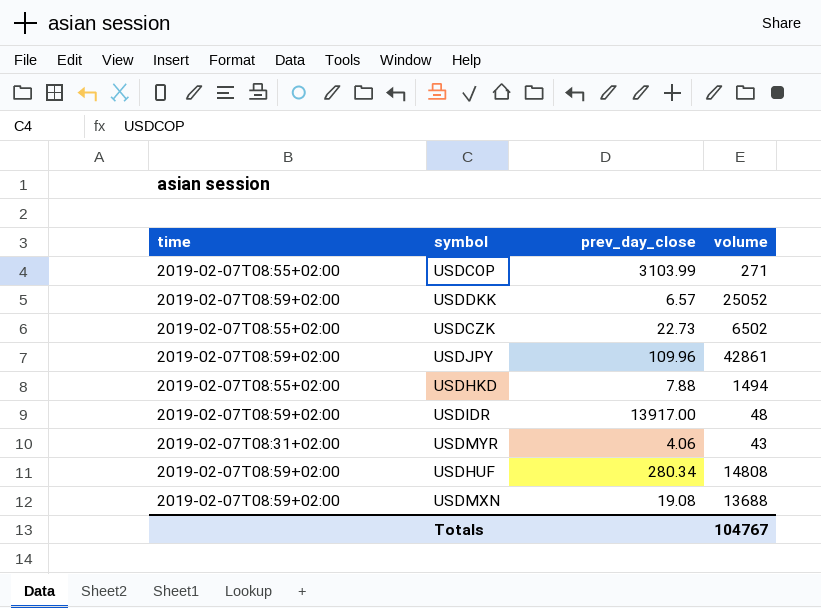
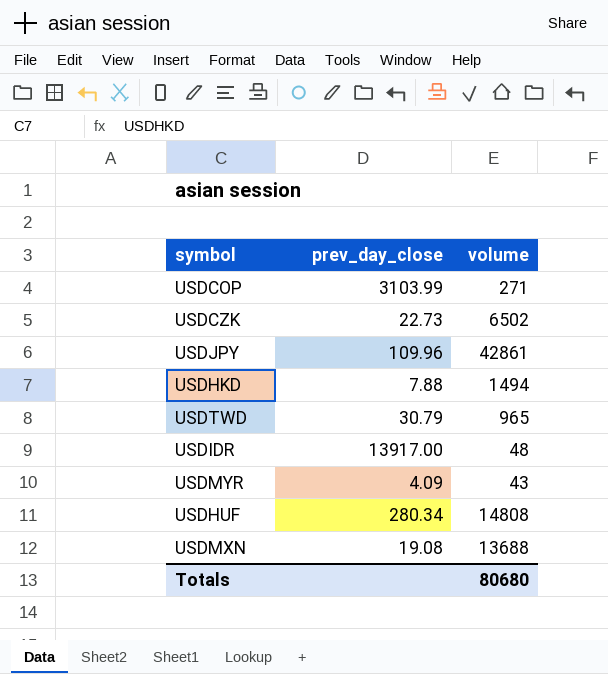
column time | position: 1 -> none
row USDDKK: 2019-02-07T08:59+02:00 | 6.57 | 25052 -> none
row USDTWD: none -> 30.79 | 965
USDMYR | prev_day_close: 4.06 -> 4.09
Totals | volume: 104767 -> 80680

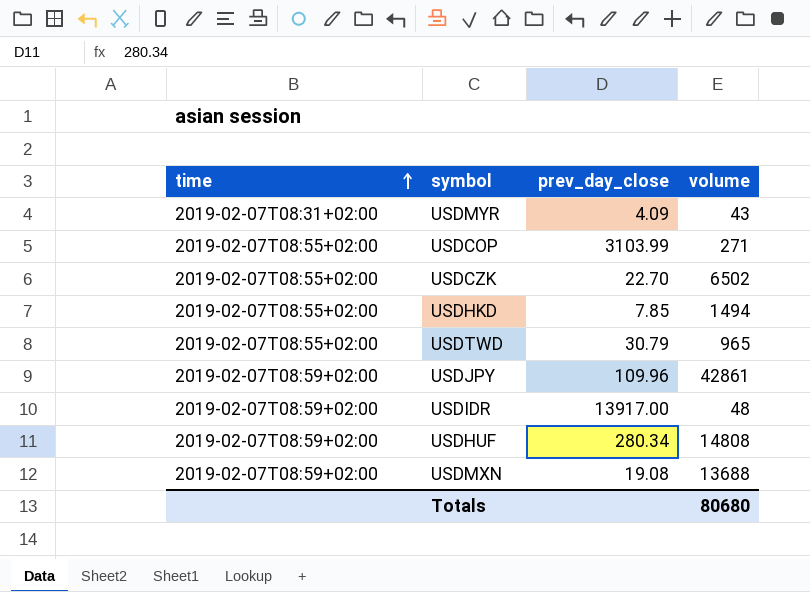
row order: none -> time ascending
column time | position: none -> 1
USDCZK | prev_day_close: 22.73 -> 22.70
USDHKD | prev_day_close: 7.88 -> 7.85

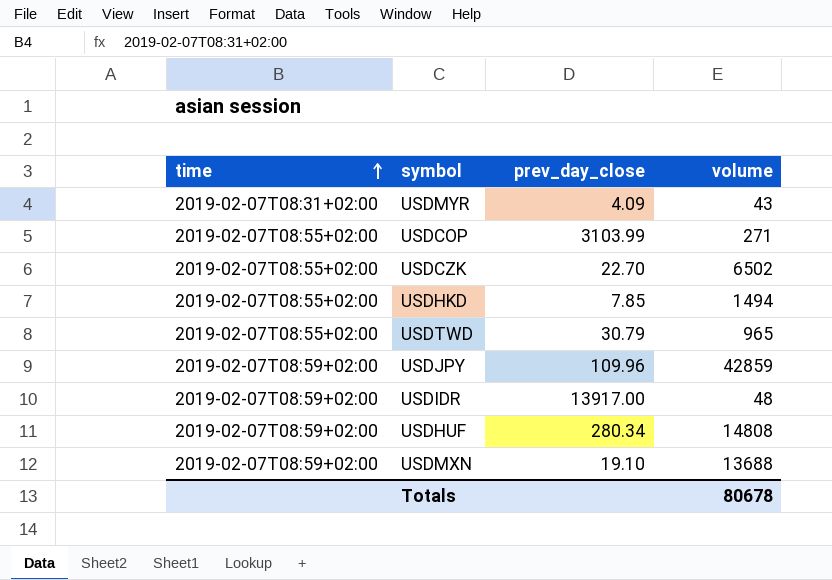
USDJPY | volume: 42861 -> 42859
USDMXN | prev_day_close: 19.08 -> 19.10
Totals | volume: 80680 -> 80678

